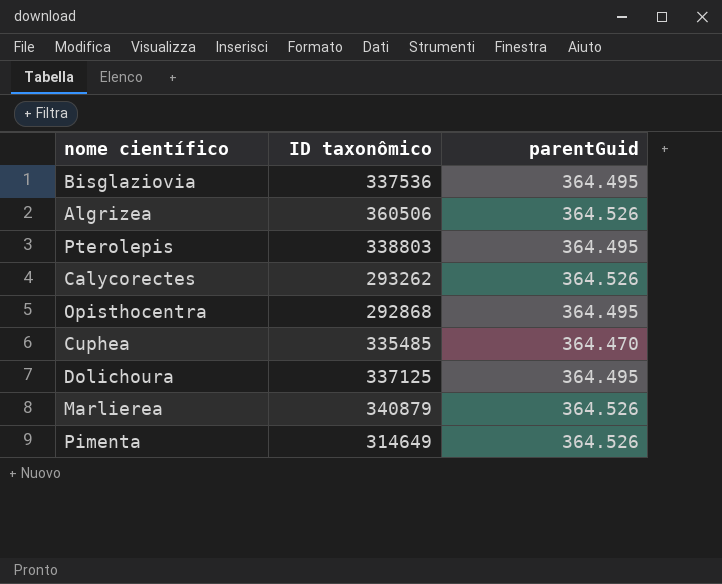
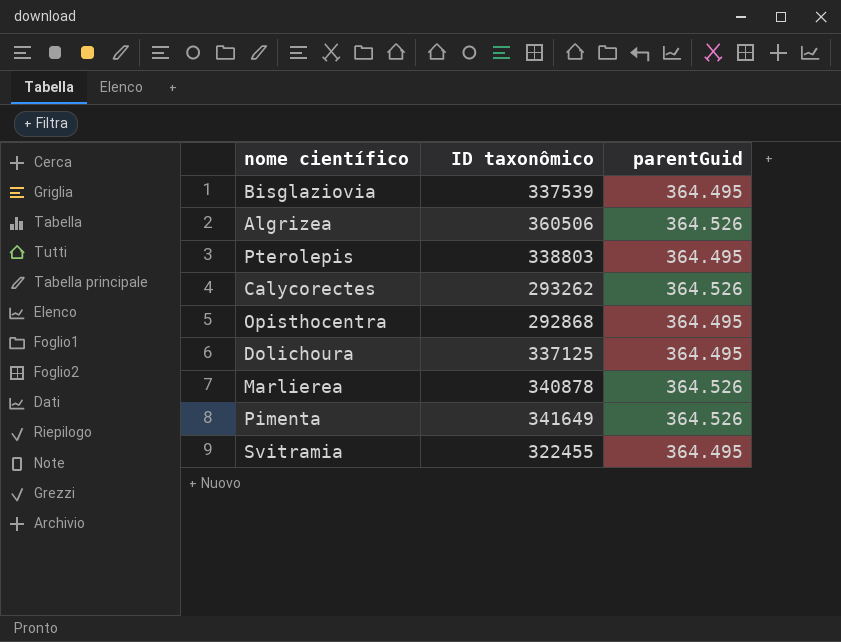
row Cuphea: 335485 | 364.470 -> none
Bisglaziovia | ID taxonômico: 337536 -> 337539
Marlierea | ID taxonômico: 340879 -> 340878
Pimenta | ID taxonômico: 314649 -> 341649
row Svitramia: none -> 322455 | 364.495

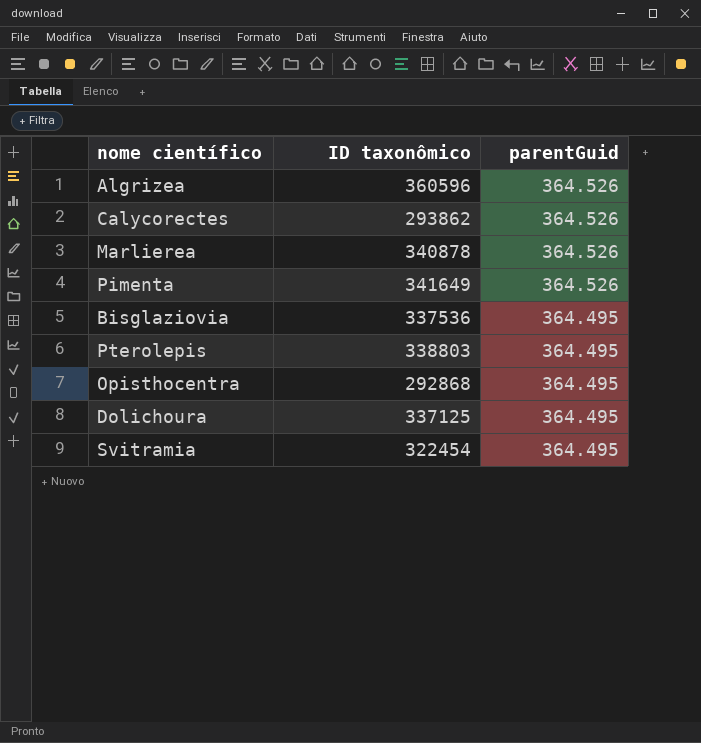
row order: none -> parentGuid descending
Algrizea | ID taxonômico: 360506 -> 360596
Calycorectes | ID taxonômico: 293262 -> 293862
Bisglaziovia | ID taxonômico: 337539 -> 337536
Svitramia | ID taxonômico: 322455 -> 322454

